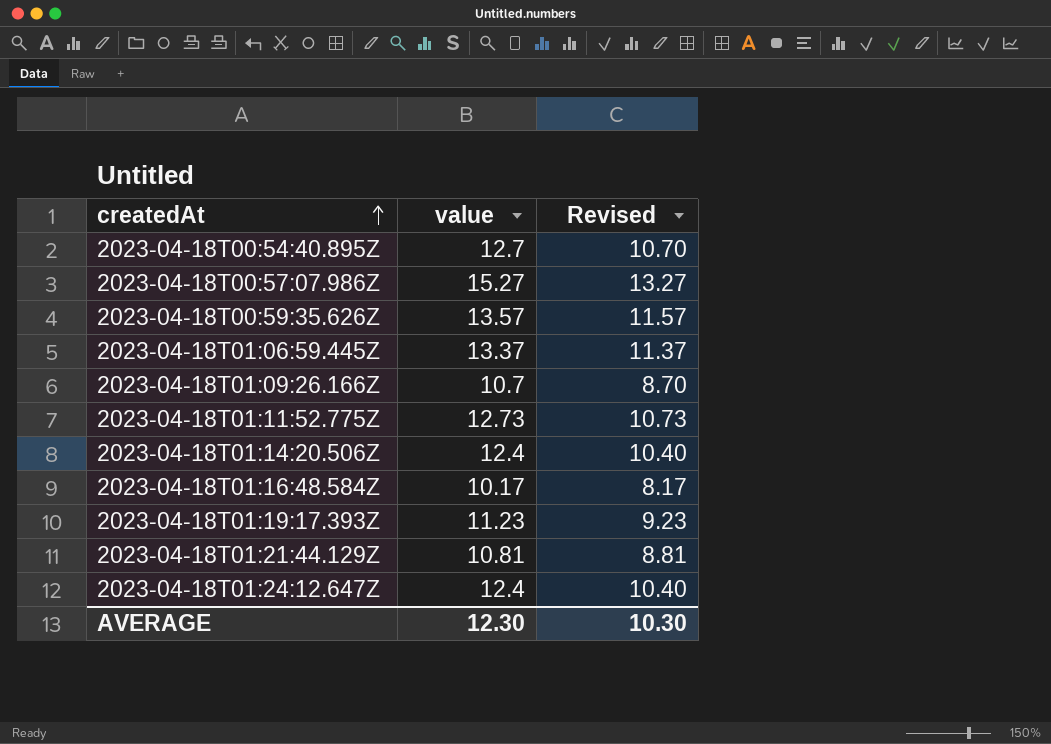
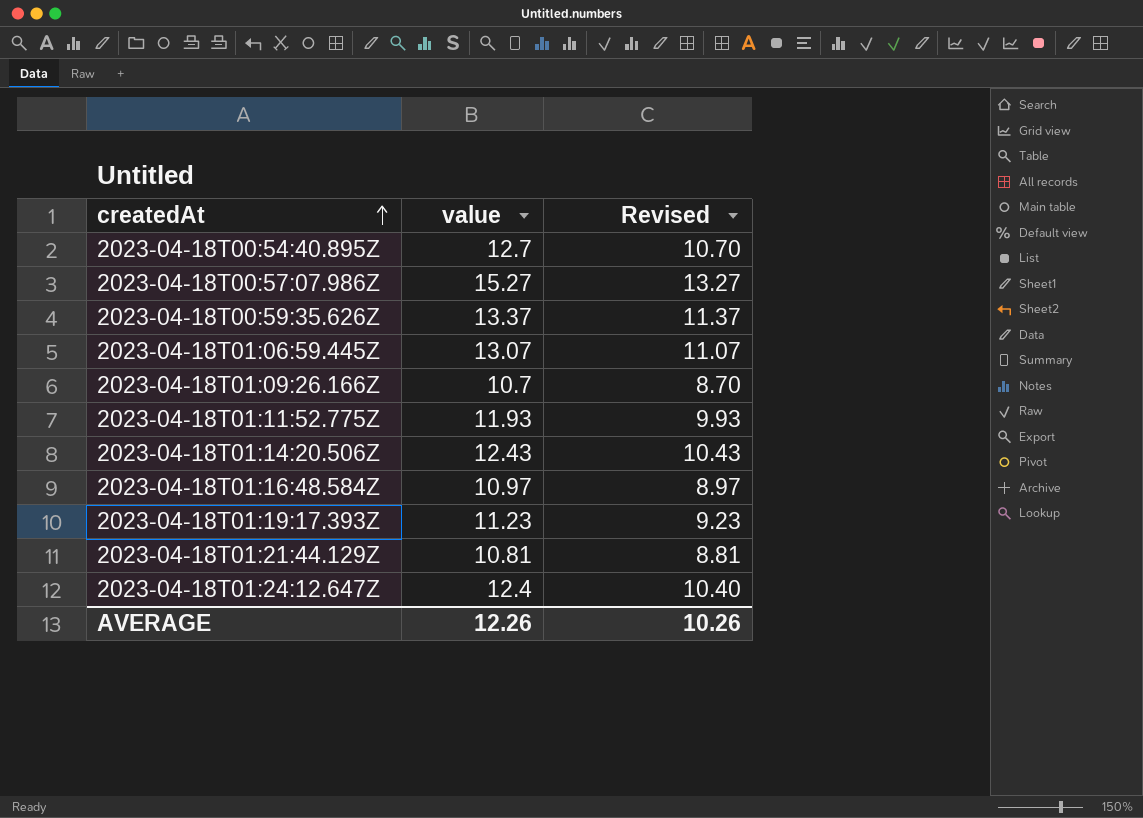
2023-04-18T00:59:35.626Z | value: 13.57 -> 13.37
2023-04-18T00:59:35.626Z | Revised: 11.57 -> 11.37
2023-04-18T01:06:59.445Z | value: 13.37 -> 13.07
2023-04-18T01:06:59.445Z | Revised: 11.37 -> 11.07
2023-04-18T01:11:52.775Z | value: 12.73 -> 11.93
2023-04-18T01:11:52.775Z | Revised: 10.73 -> 9.93
2023-04-18T01:14:20.506Z | value: 12.4 -> 12.43
2023-04-18T01:14:20.506Z | Revised: 10.40 -> 10.43
2023-04-18T01:16:48.584Z | value: 10.17 -> 10.97
2023-04-18T01:16:48.584Z | Revised: 8.17 -> 8.97
AVERAGE | value: 12.30 -> 12.26
AVERAGE | Revised: 10.30 -> 10.26

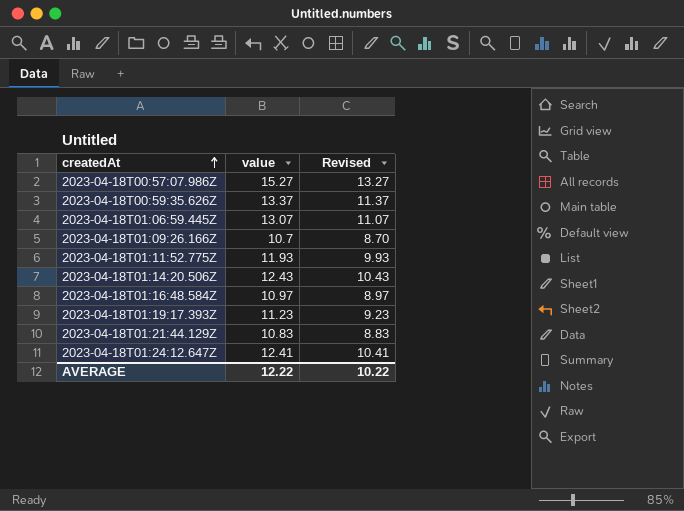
row 2023-04-18T00:54:40.895Z: 12.7 | 10.70 -> none
2023-04-18T01:21:44.129Z | value: 10.81 -> 10.83
2023-04-18T01:21:44.129Z | Revised: 8.81 -> 8.83
2023-04-18T01:24:12.647Z | value: 12.4 -> 12.41
2023-04-18T01:24:12.647Z | Revised: 10.40 -> 10.41
AVERAGE | value: 12.26 -> 12.22
AVERAGE | Revised: 10.26 -> 10.22

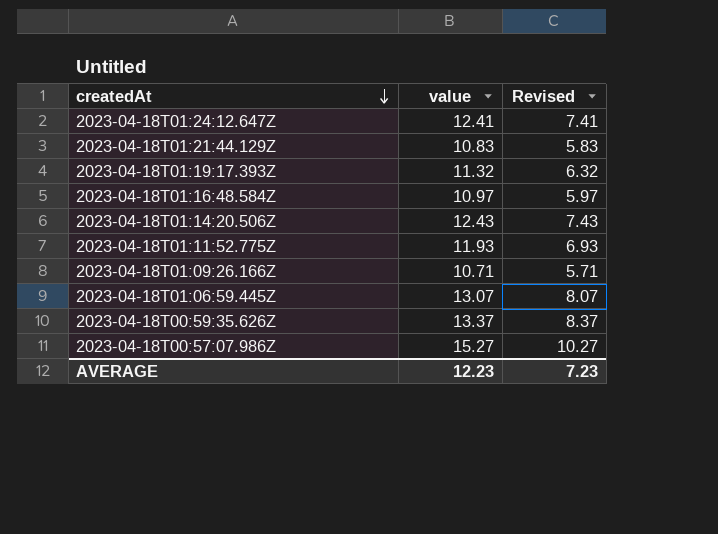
row order: createdAt ascending -> createdAt descending
column Revised | formula: [value] - 2 -> [value] - 5
2023-04-18T01:19:17.393Z | value: 11.23 -> 11.32
2023-04-18T01:09:26.166Z | value: 10.7 -> 10.71
AVERAGE | value: 12.22 -> 12.23
AVERAGE | Revised: 10.22 -> 7.23

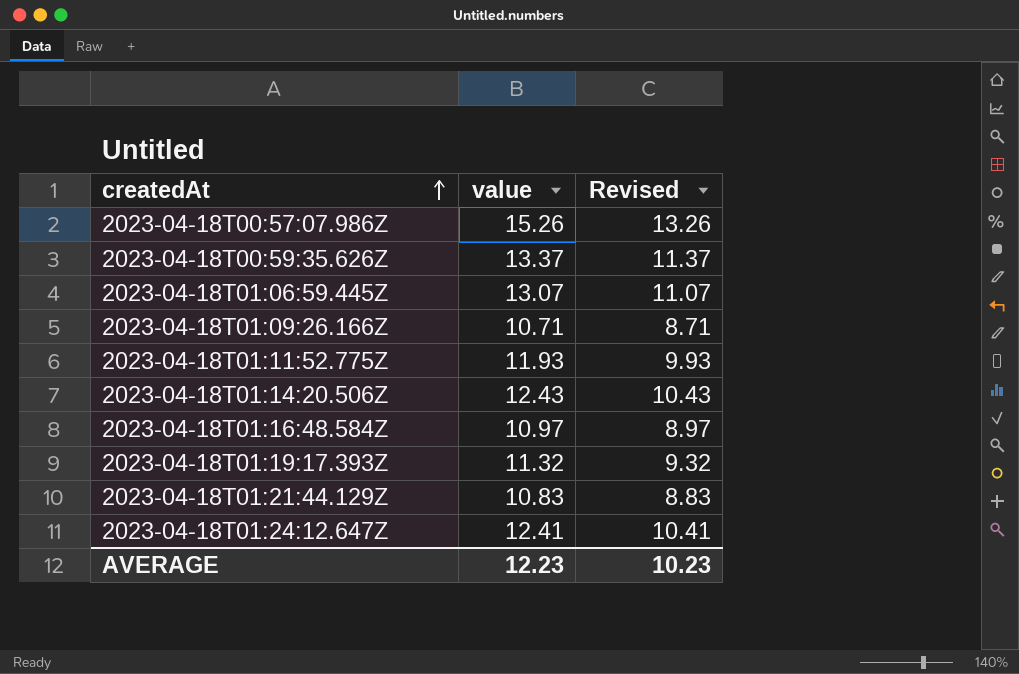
row order: createdAt descending -> createdAt ascending
column Revised | formula: [value] - 5 -> [value] - 2
2023-04-18T00:57:07.986Z | value: 15.27 -> 15.26
AVERAGE | Revised: 7.23 -> 10.23

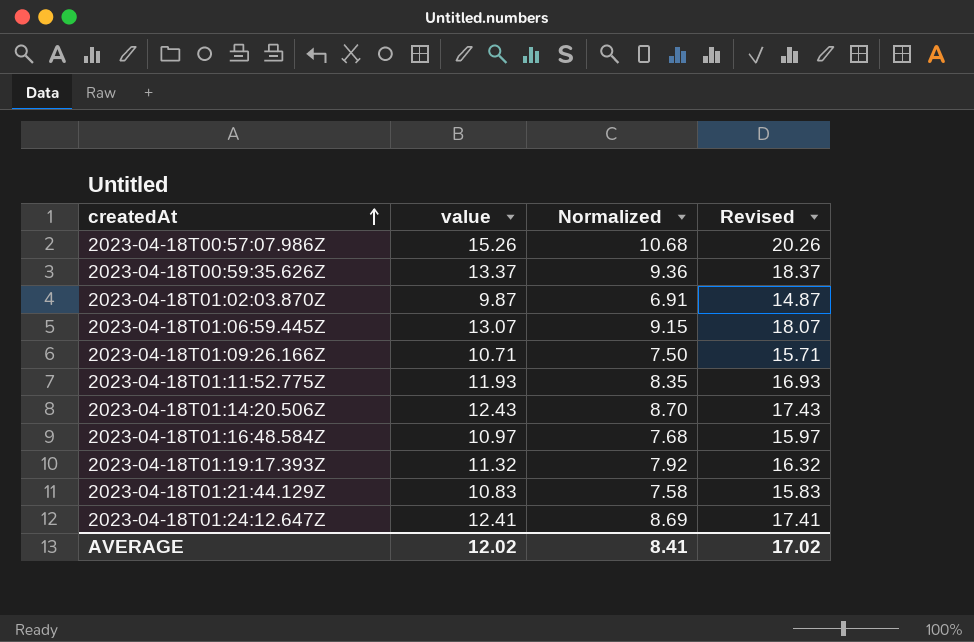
column Normalized | formula: none -> [value] * 0.7
column Revised | formula: [value] - 2 -> [value] + 5
row 2023-04-18T01:02:03.870Z: none -> 9.87 | 6.91 | 14.87
AVERAGE | value: 12.23 -> 12.02
AVERAGE | Revised: 10.23 -> 17.02

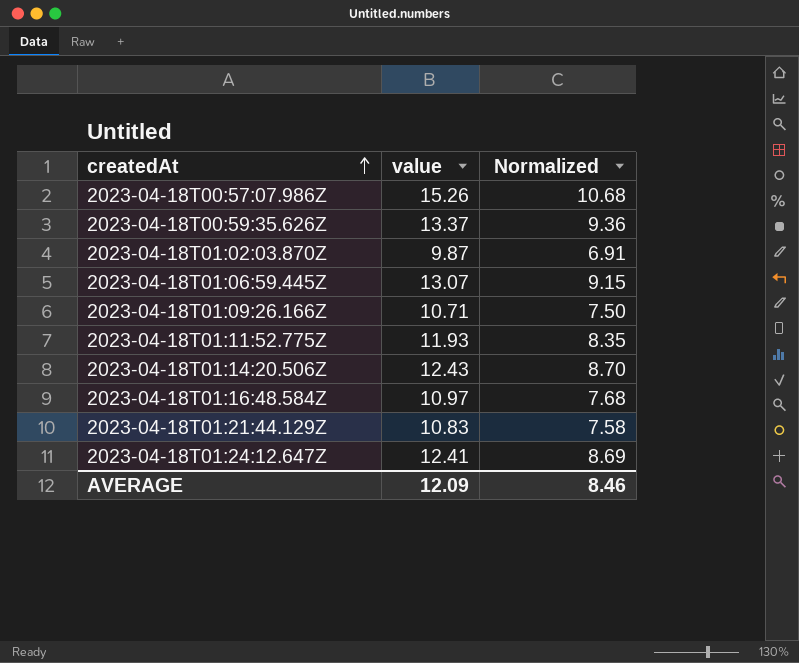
column Revised | formula: [value] + 5 -> none
row 2023-04-18T01:19:17.393Z: 11.32 | 7.92 | 16.32 -> none
AVERAGE | value: 12.02 -> 12.09
AVERAGE | Normalized: 8.41 -> 8.46

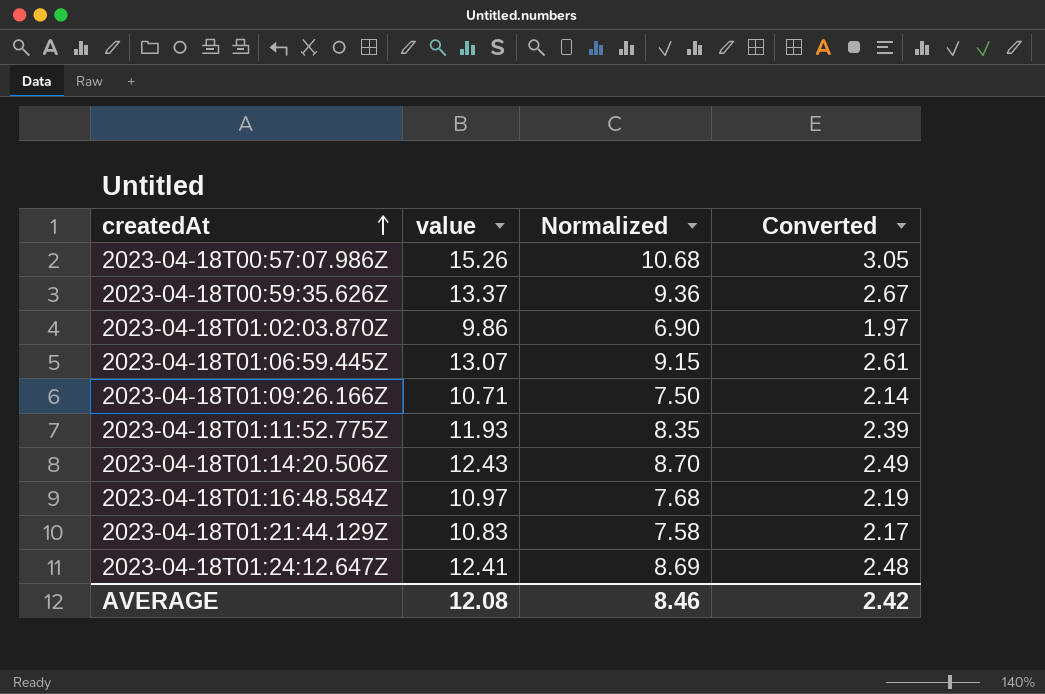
column Converted | formula: none -> [value] * 0.2
2023-04-18T01:02:03.870Z | value: 9.87 -> 9.86
2023-04-18T01:02:03.870Z | Normalized: 6.91 -> 6.90
AVERAGE | value: 12.09 -> 12.08

